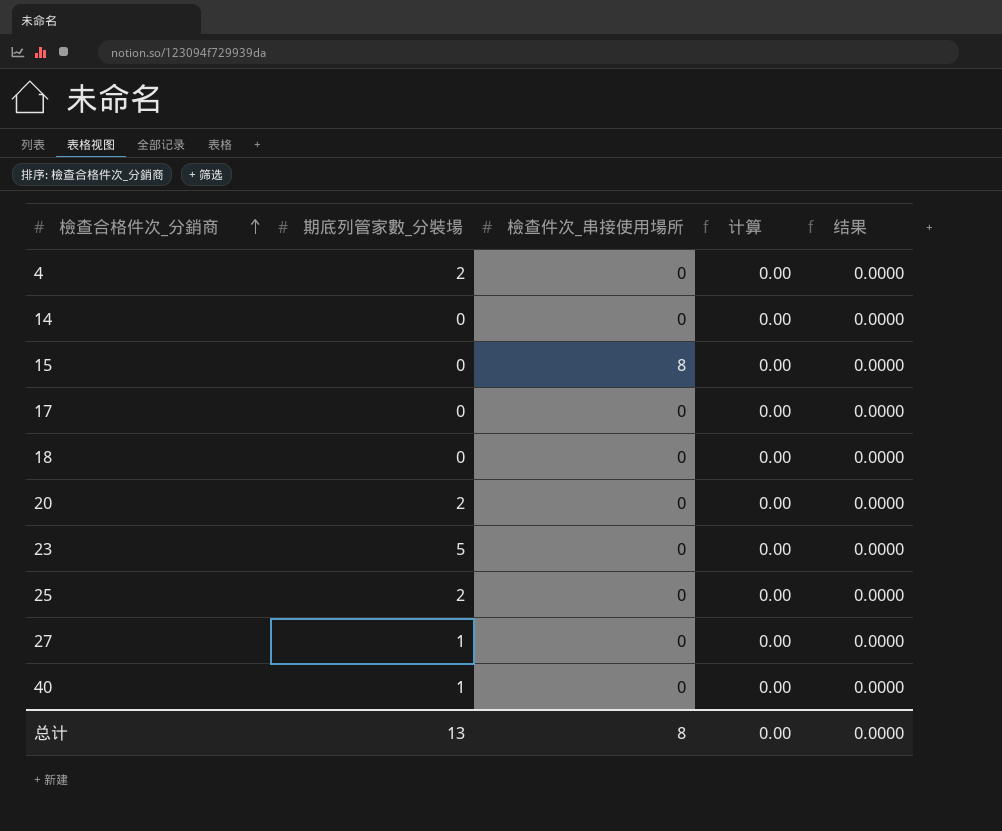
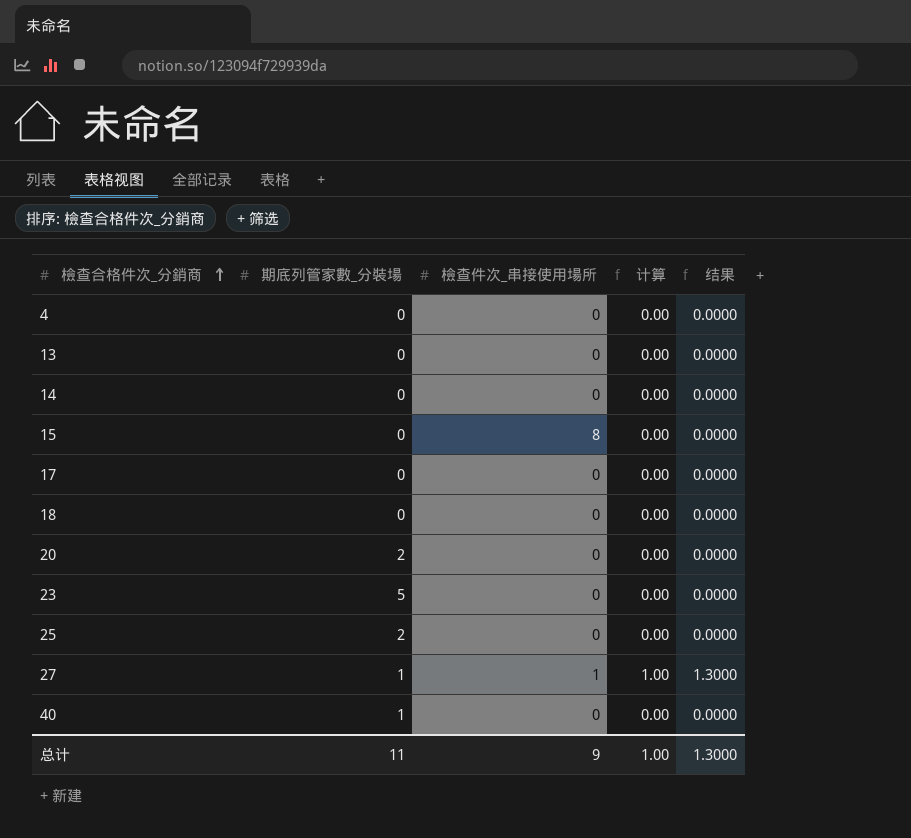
4 | 期底列管家數_分裝場: 2 -> 0
row 13: none -> 0 | 0 | 0.00 | 0.0000
27 | 檢查件次_串接使用場所: 0 -> 1
27 | 计算: 0.00 -> 1.00
27 | 结果: 0.0000 -> 1.3000
总计 | 期底列管家數_分裝場: 13 -> 11
总计 | 檢查件次_串接使用場所: 8 -> 9
总计 | 计算: 0.00 -> 1.00
总计 | 结果: 0.0000 -> 1.3000

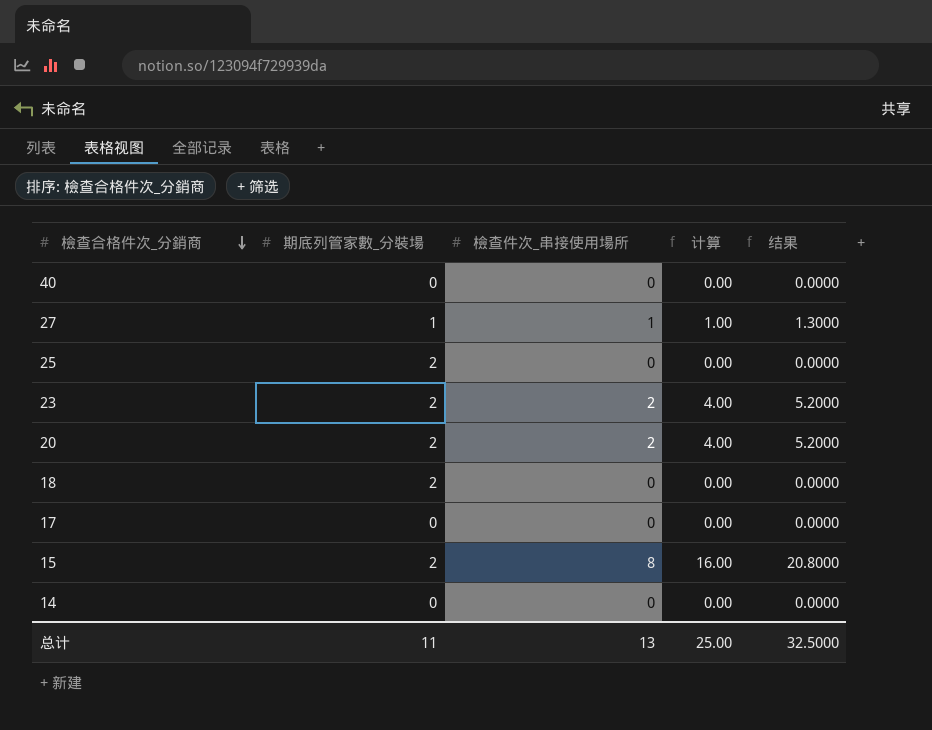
row order: 檢查合格件次_分銷商 ascending -> 檢查合格件次_分銷商 descending
row 4: 0 | 0 | 0.00 | 0.0000 -> none
row 13: 0 | 0 | 0.00 | 0.0000 -> none
40 | 期底列管家數_分裝場: 1 -> 0
23 | 期底列管家數_分裝場: 5 -> 2
23 | 檢查件次_串接使用場所: 0 -> 2
23 | 计算: 0.00 -> 4.00
23 | 结果: 0.0000 -> 5.2000
20 | 檢查件次_串接使用場所: 0 -> 2
20 | 计算: 0.00 -> 4.00
20 | 结果: 0.0000 -> 5.2000
18 | 期底列管家數_分裝場: 0 -> 2
15 | 期底列管家數_分裝場: 0 -> 2
15 | 计算: 0.00 -> 16.00
15 | 结果: 0.0000 -> 20.8000
总计 | 檢查件次_串接使用場所: 9 -> 13
总计 | 计算: 1.00 -> 25.00
总计 | 结果: 1.3000 -> 32.5000

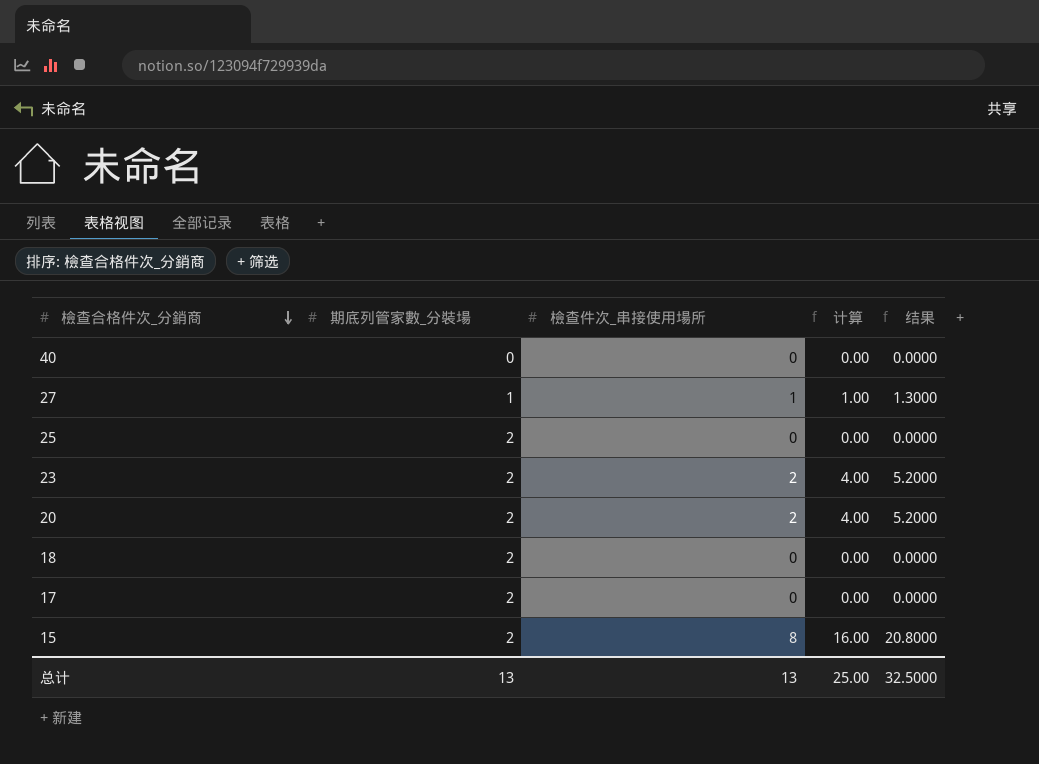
row 14: 0 | 0 | 0.00 | 0.0000 -> none
17 | 期底列管家數_分裝場: 0 -> 2
总计 | 期底列管家數_分裝場: 11 -> 13

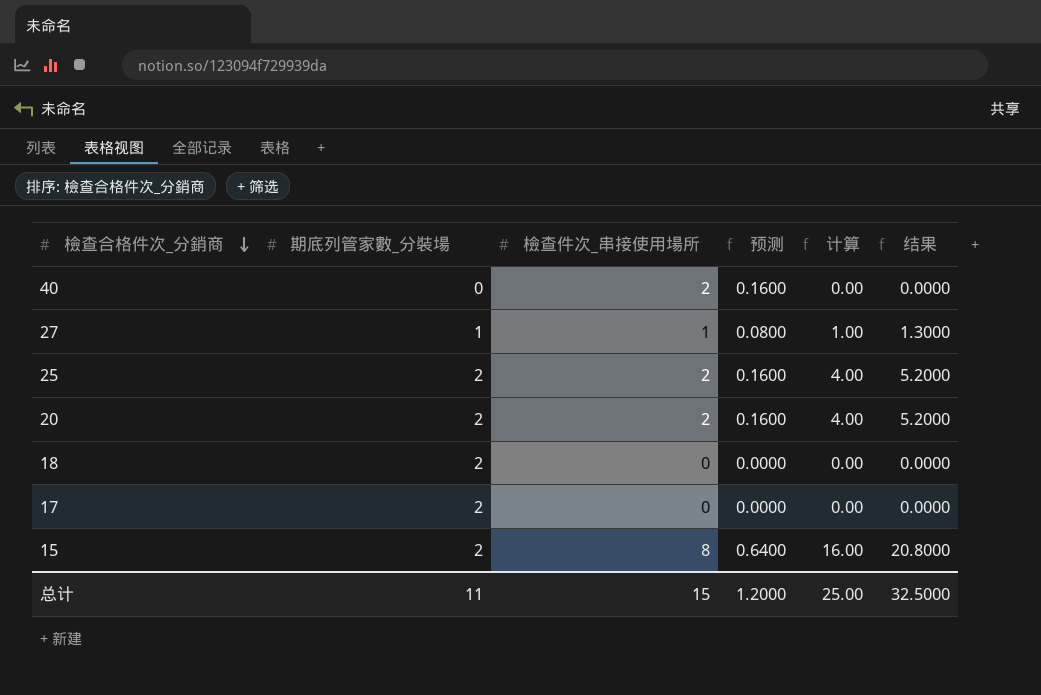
column 预测 | formula: none -> [檢查件次_串接使用場所] * 0.08
row 23: 2 | 2 | 4.00 | 5.2000 -> none
40 | 檢查件次_串接使用場所: 0 -> 2
25 | 檢查件次_串接使用場所: 0 -> 2
25 | 计算: 0.00 -> 4.00
25 | 结果: 0.0000 -> 5.2000
总计 | 期底列管家數_分裝場: 13 -> 11
总计 | 檢查件次_串接使用場所: 13 -> 15

